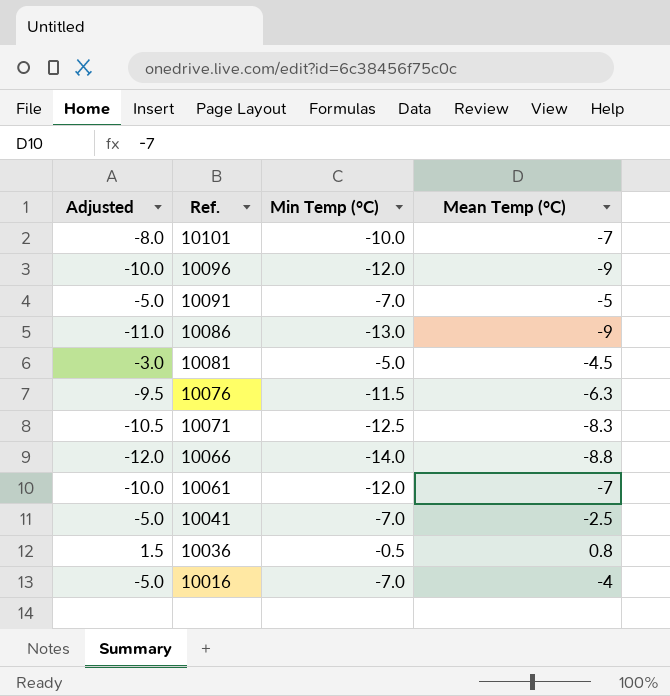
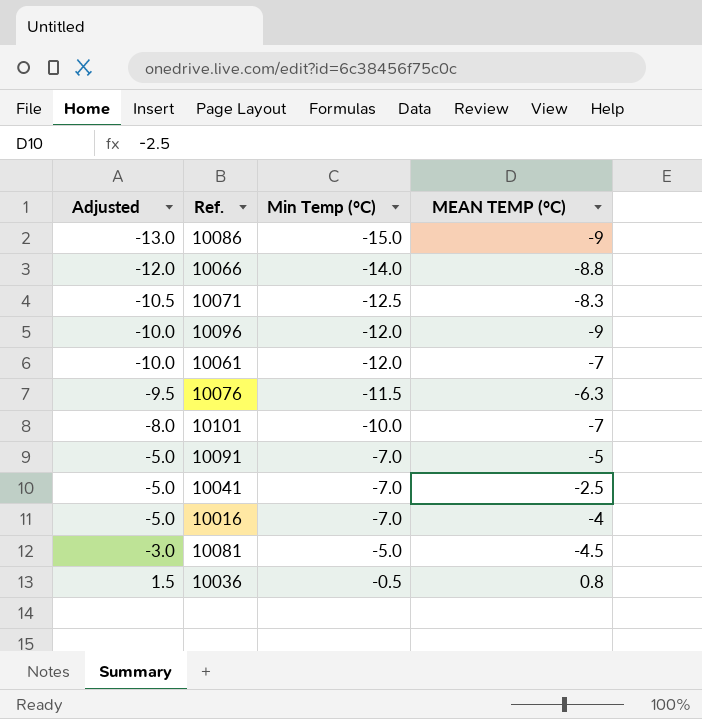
row order: Ref. descending -> Adjusted ascending
column name: Mean Temp (°C) -> MEAN TEMP (°C)
10086 | Adjusted: -11.0 -> -13.0
10086 | Min Temp (°C): -13.0 -> -15.0

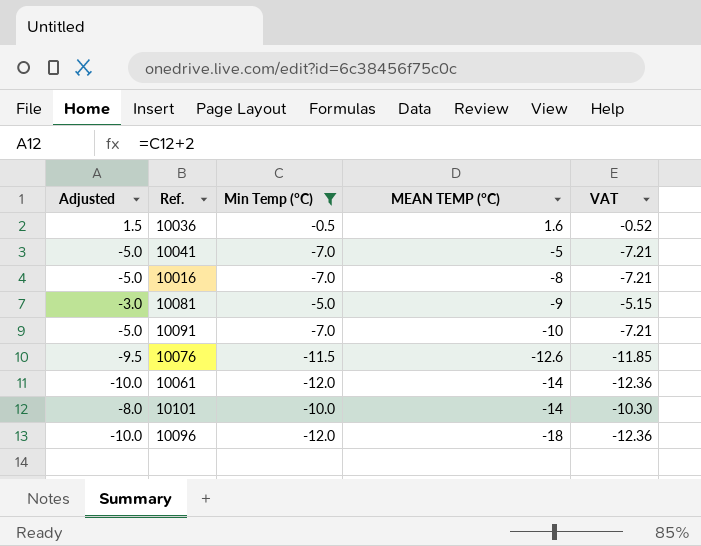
filter: none -> Min Temp (°C) >= -12.0
row order: Adjusted ascending -> MEAN TEMP (°C) descending
column VAT | formula: none -> [Min Temp (°C)] * 1.03
10036 | MEAN TEMP (°C): 0.8 -> 1.6
10041 | MEAN TEMP (°C): -2.5 -> -5
10016 | MEAN TEMP (°C): -4 -> -8
10081 | MEAN TEMP (°C): -4.5 -> -9
10091 | MEAN TEMP (°C): -5 -> -10
10076 | MEAN TEMP (°C): -6.3 -> -12.6
10061 | MEAN TEMP (°C): -7 -> -14
10101 | MEAN TEMP (°C): -7 -> -14
10096 | MEAN TEMP (°C): -9 -> -18

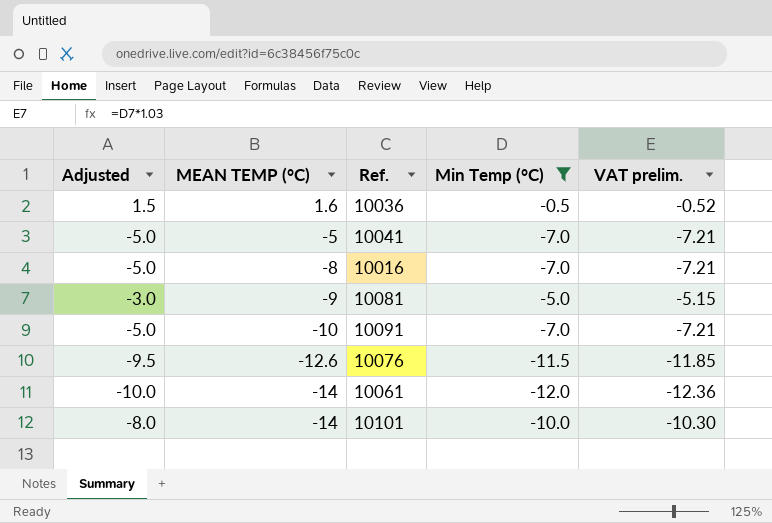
column MEAN TEMP (°C) | position: 4 -> 2
column name: VAT -> VAT prelim.
row 10096: -10.0 | -12.0 | -18 | -12.36 -> none

